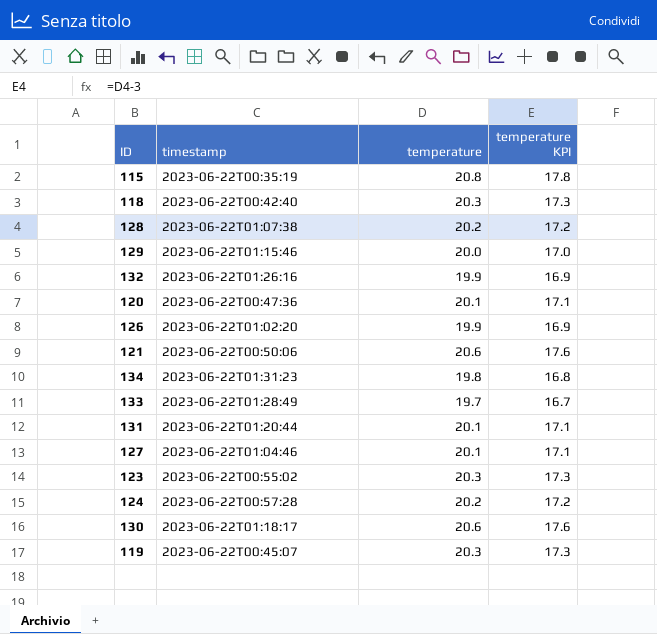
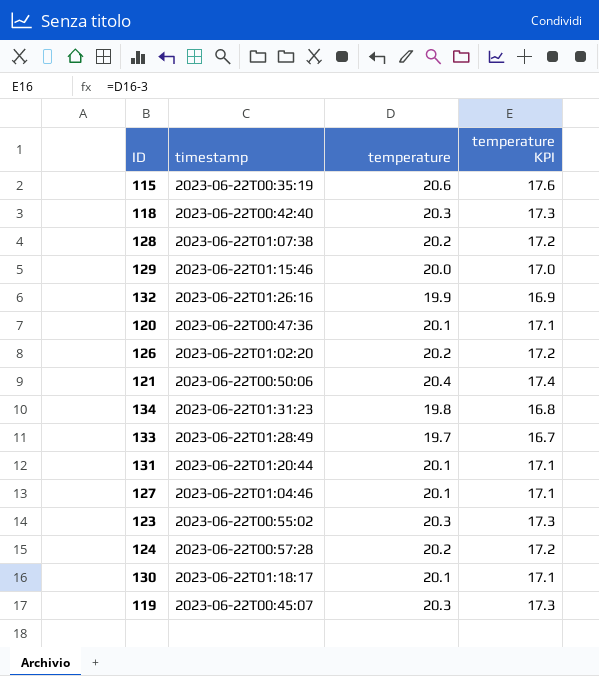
115 | temperature: 20.8 -> 20.6
115 | temperature KPI: 17.8 -> 17.6
126 | temperature: 19.9 -> 20.2
126 | temperature KPI: 16.9 -> 17.2
121 | temperature: 20.6 -> 20.4
121 | temperature KPI: 17.6 -> 17.4
130 | temperature: 20.6 -> 20.1
130 | temperature KPI: 17.6 -> 17.1

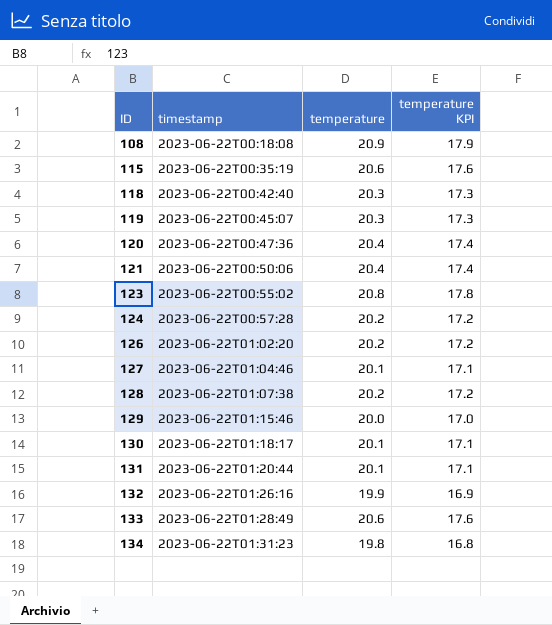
row order: none -> ID ascending
row 108: none -> 2023-06-22T00:18:08 | 20.9 | 17.9
120 | temperature: 20.1 -> 20.4
120 | temperature KPI: 17.1 -> 17.4
123 | temperature: 20.3 -> 20.8
123 | temperature KPI: 17.3 -> 17.8
133 | temperature: 19.7 -> 20.6
133 | temperature KPI: 16.7 -> 17.6

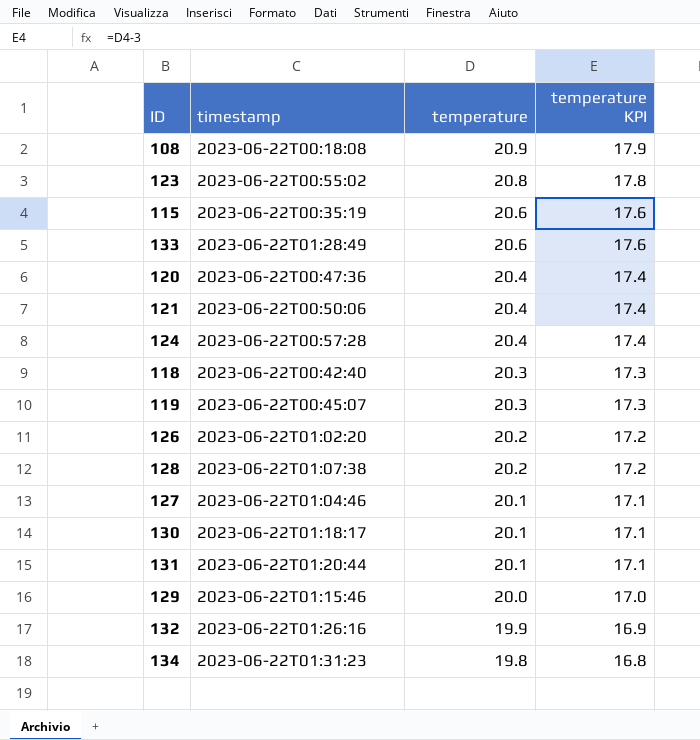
row order: ID ascending -> temperature descending
124 | temperature: 20.2 -> 20.4
124 | temperature KPI: 17.2 -> 17.4

